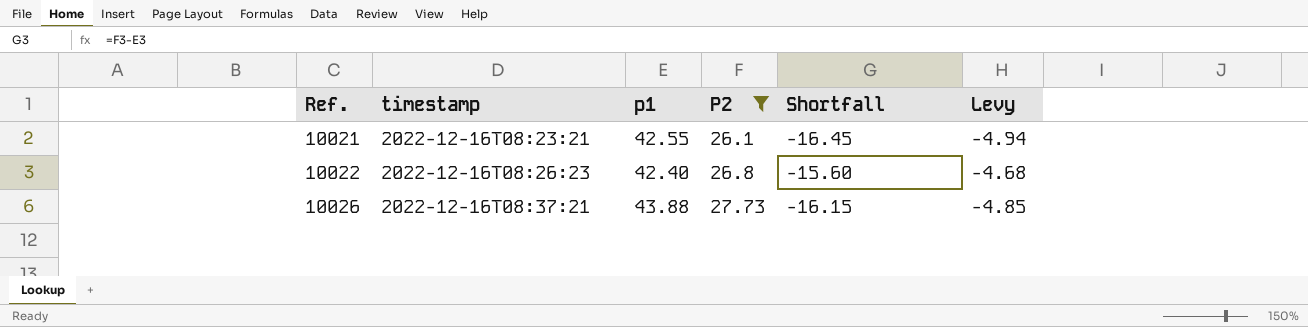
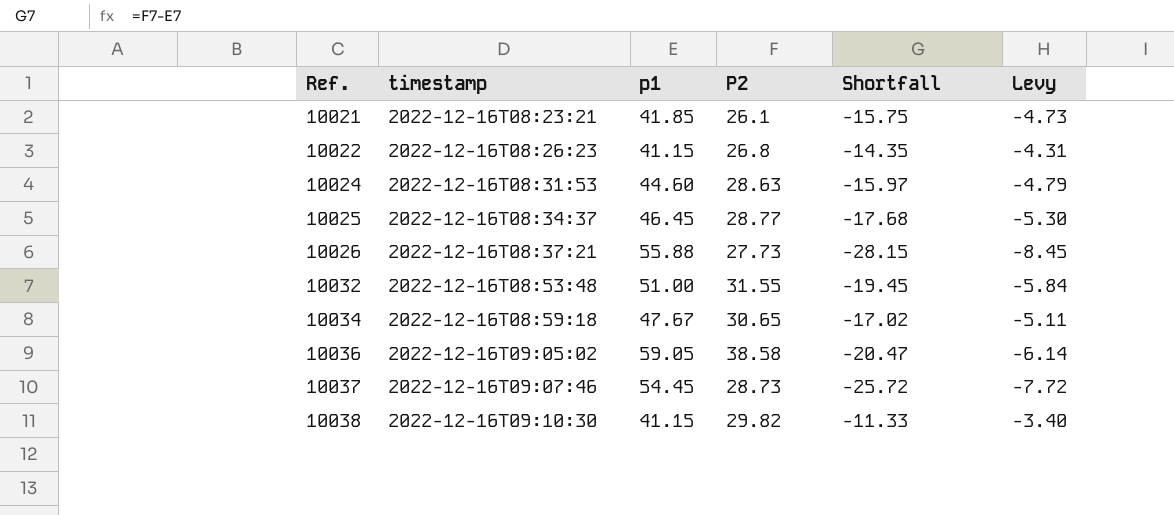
filter: P2 <= 27.73 -> none
10021 | p1: 42.55 -> 41.85
10021 | Shortfall: -16.45 -> -15.75
10021 | Levy: -4.94 -> -4.73
10022 | p1: 42.40 -> 41.15
10022 | Shortfall: -15.60 -> -14.35
10022 | Levy: -4.68 -> -4.31
10026 | p1: 43.88 -> 55.88
10026 | Shortfall: -16.15 -> -28.15
10026 | Levy: -4.85 -> -8.45

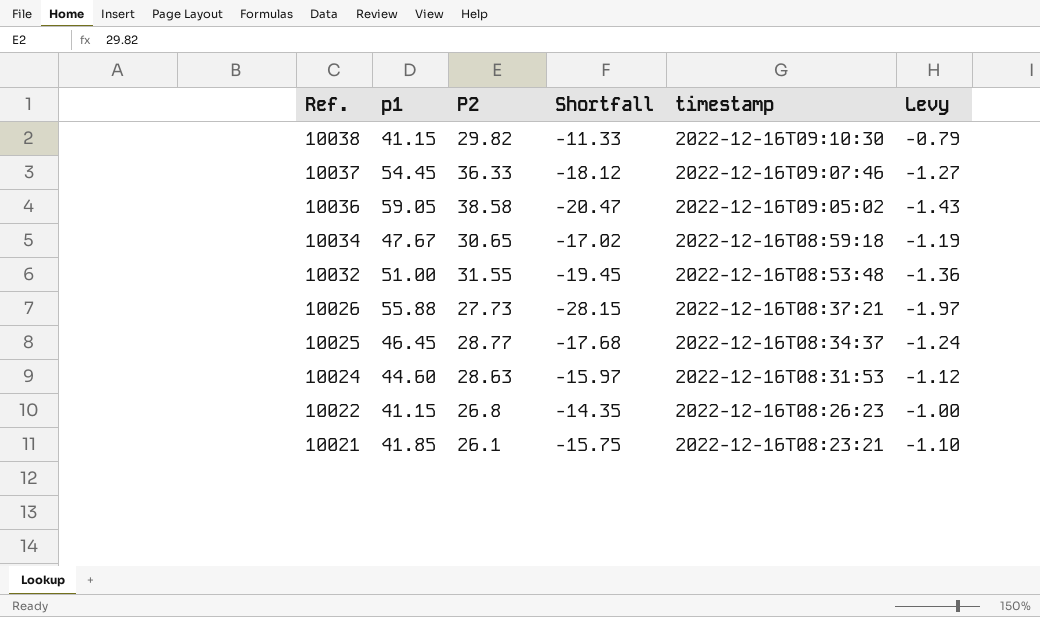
row order: Ref. ascending -> Ref. descending
column timestamp | position: 2 -> 5
column Levy | formula: [Shortfall] * 0.3 -> [Shortfall] * 0.07
10037 | P2: 28.73 -> 36.33
10037 | Shortfall: -25.72 -> -18.12

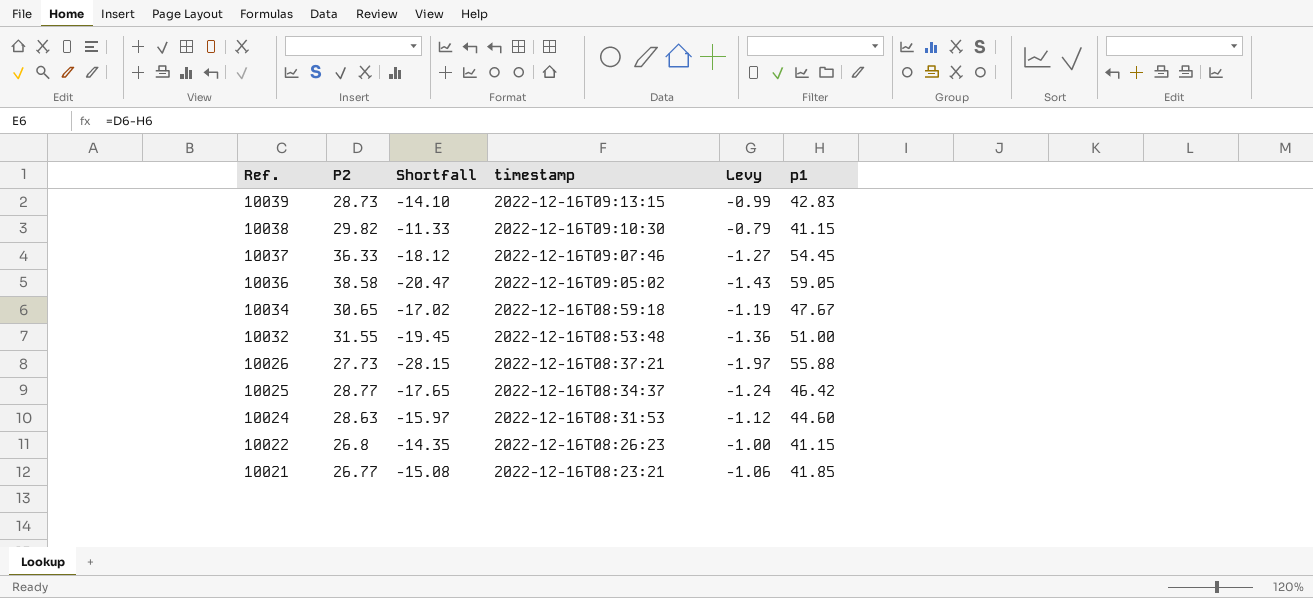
column p1 | position: 2 -> 6
row 10039: none -> 28.73 | -14.10 | 2022-12-16T09:13:15 | -0.99 | 42.83
10025 | Shortfall: -17.68 -> -17.65
10025 | p1: 46.45 -> 46.42
10021 | P2: 26.1 -> 26.77
10021 | Shortfall: -15.75 -> -15.08
10021 | Levy: -1.10 -> -1.06

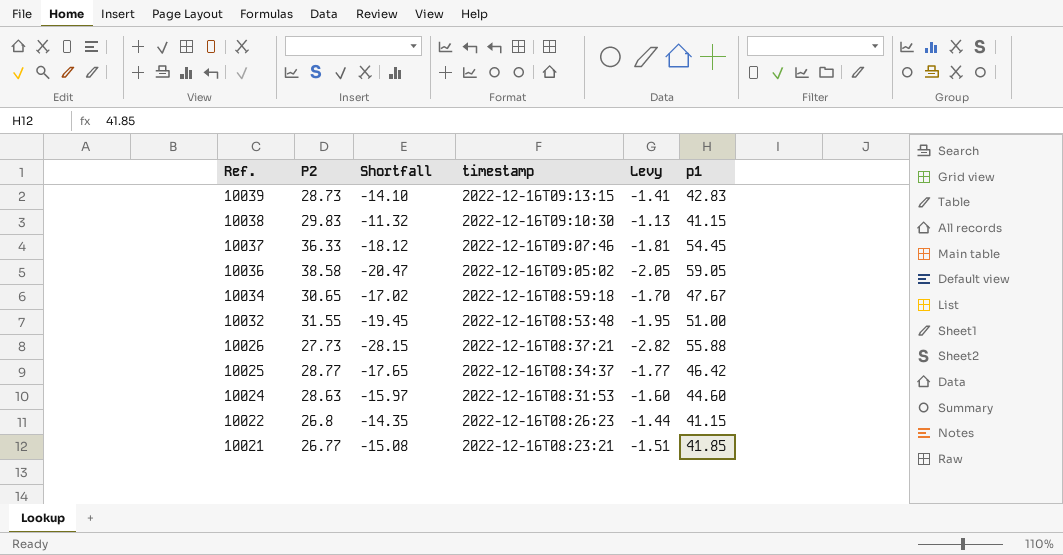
column Levy | formula: [Shortfall] * 0.07 -> [Shortfall] * 0.1
10038 | P2: 29.82 -> 29.83
10038 | Shortfall: -11.33 -> -11.32

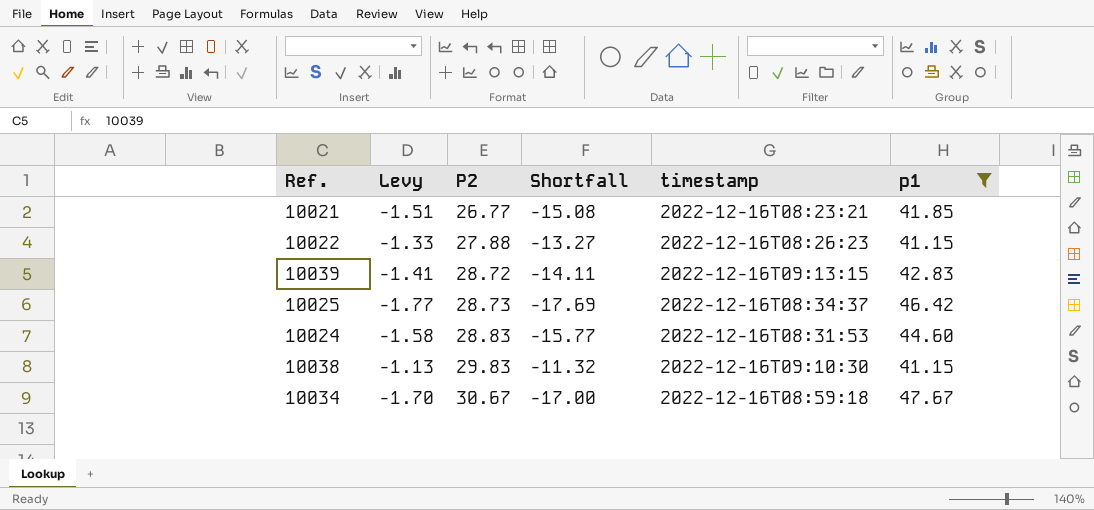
filter: none -> p1 <= 47.67
row order: Ref. descending -> P2 ascending
column Levy | position: 5 -> 2
10022 | Levy: -1.44 -> -1.33
10022 | P2: 26.8 -> 27.88
10022 | Shortfall: -14.35 -> -13.27
10039 | P2: 28.73 -> 28.72
10039 | Shortfall: -14.10 -> -14.11
10025 | P2: 28.77 -> 28.73
10025 | Shortfall: -17.65 -> -17.69
10024 | Levy: -1.60 -> -1.58
10024 | P2: 28.63 -> 28.83
10024 | Shortfall: -15.97 -> -15.77
10034 | P2: 30.65 -> 30.67
10034 | Shortfall: -17.02 -> -17.00

